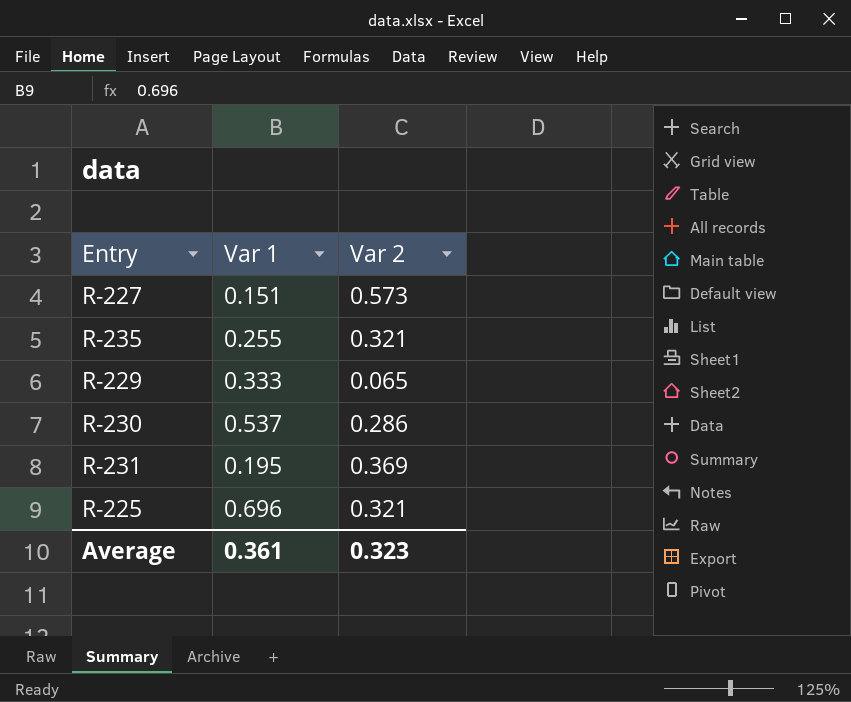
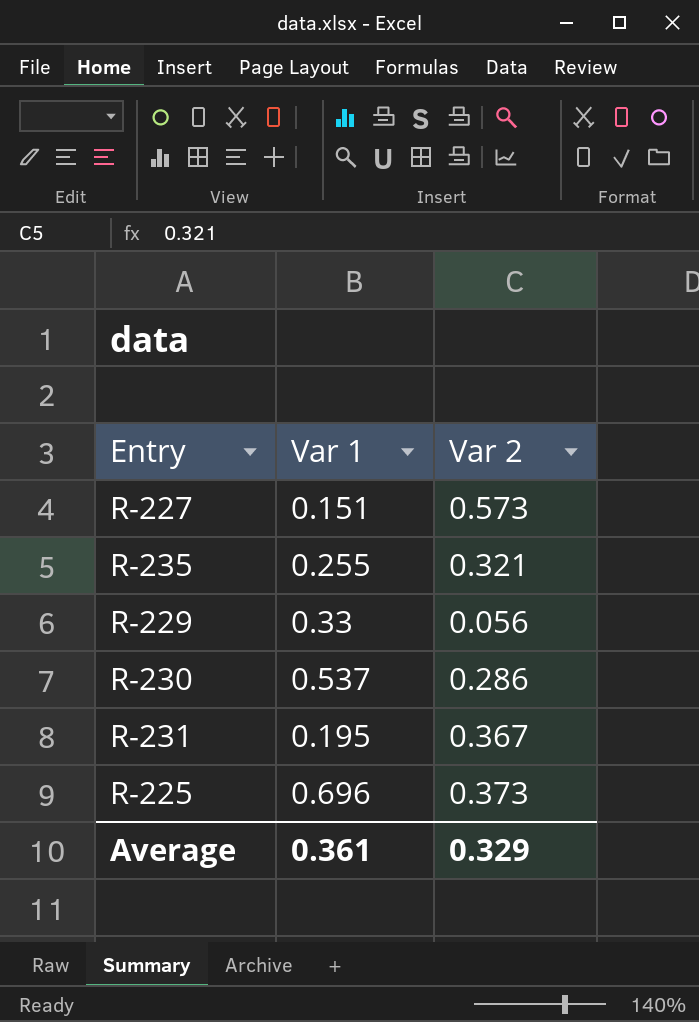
R-229 | Var 1: 0.333 -> 0.33
R-229 | Var 2: 0.065 -> 0.056
R-231 | Var 2: 0.369 -> 0.367
R-225 | Var 2: 0.321 -> 0.373
Average | Var 2: 0.323 -> 0.329

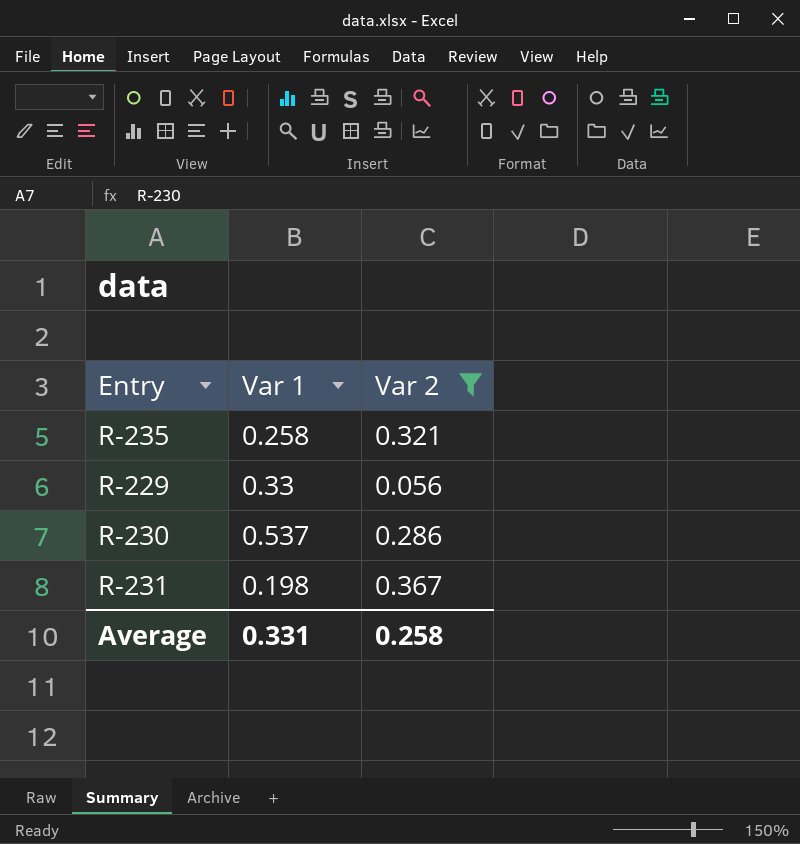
filter: none -> Var 2 <= 0.367
R-235 | Var 1: 0.255 -> 0.258
R-231 | Var 1: 0.195 -> 0.198
Average | Var 1: 0.361 -> 0.331
Average | Var 2: 0.329 -> 0.258

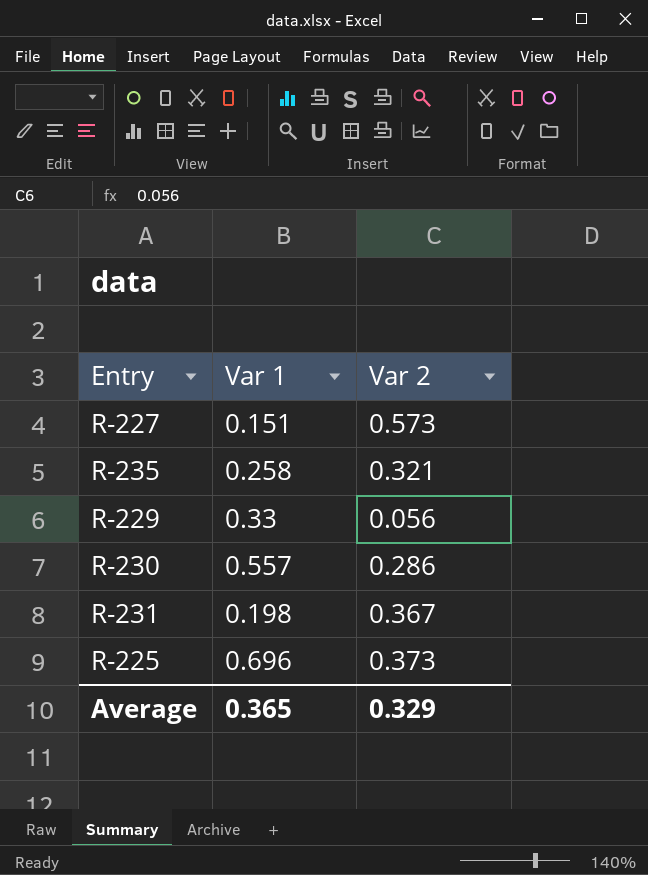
filter: Var 2 <= 0.367 -> none
R-230 | Var 1: 0.537 -> 0.557
Average | Var 1: 0.331 -> 0.365
Average | Var 2: 0.258 -> 0.329

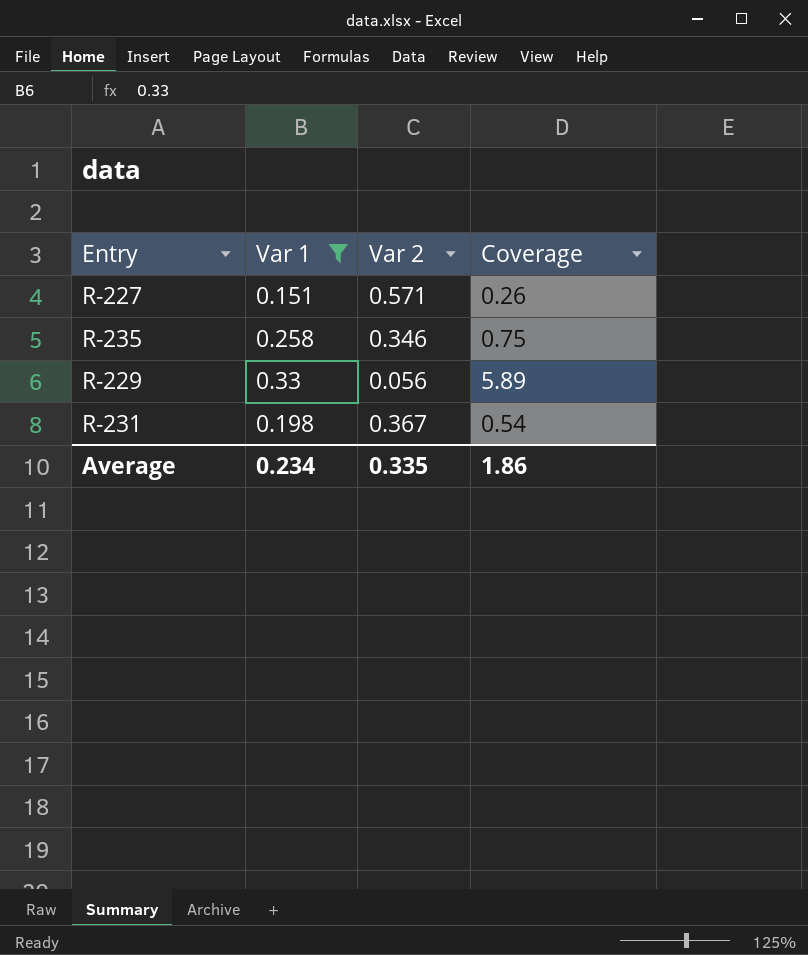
filter: none -> Var 1 <= 0.33
column Coverage | formula: none -> [Var 1] / [Var 2]
R-227 | Var 2: 0.573 -> 0.571
R-235 | Var 2: 0.321 -> 0.346
Average | Var 1: 0.365 -> 0.234
Average | Var 2: 0.329 -> 0.335

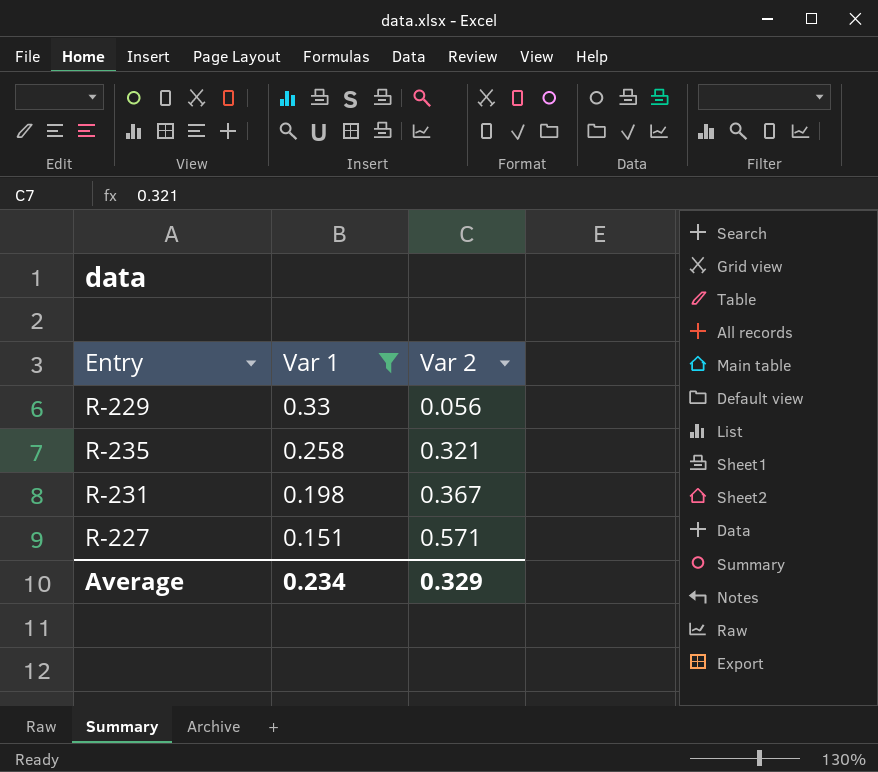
row order: none -> Var 1 descending
column Coverage | formula: [Var 1] / [Var 2] -> none
R-235 | Var 2: 0.346 -> 0.321
Average | Var 2: 0.335 -> 0.329

